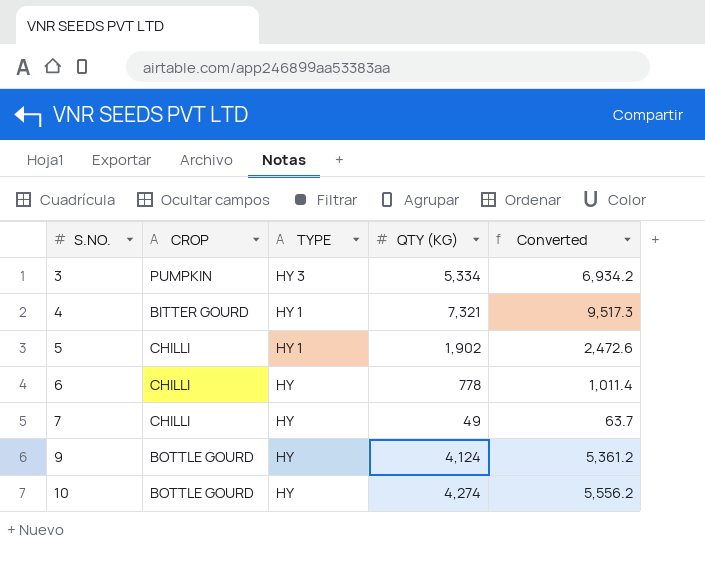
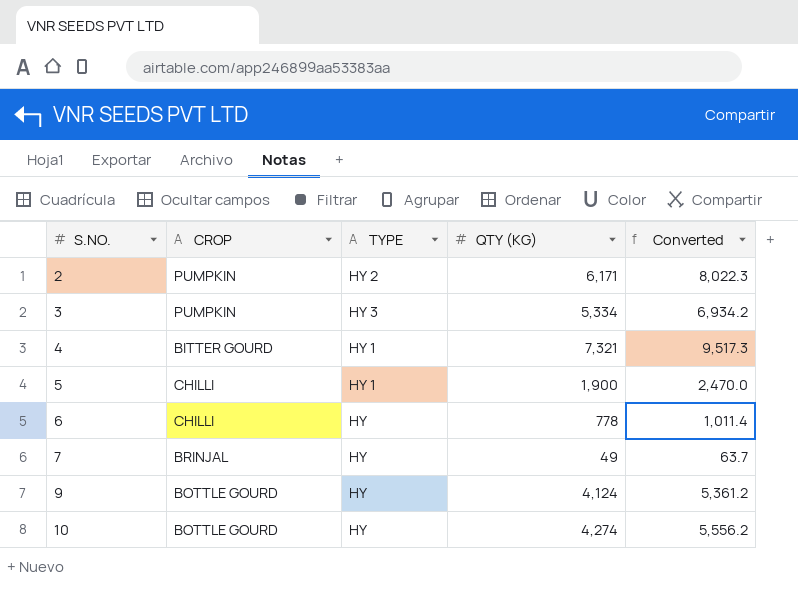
row 2: none -> PUMPKIN | HY 2 | 6,171 | 8,022.3
5 | QTY (KG): 1,902 -> 1,900
5 | Converted: 2,472.6 -> 2,470.0
7 | CROP: CHILLI -> BRINJAL

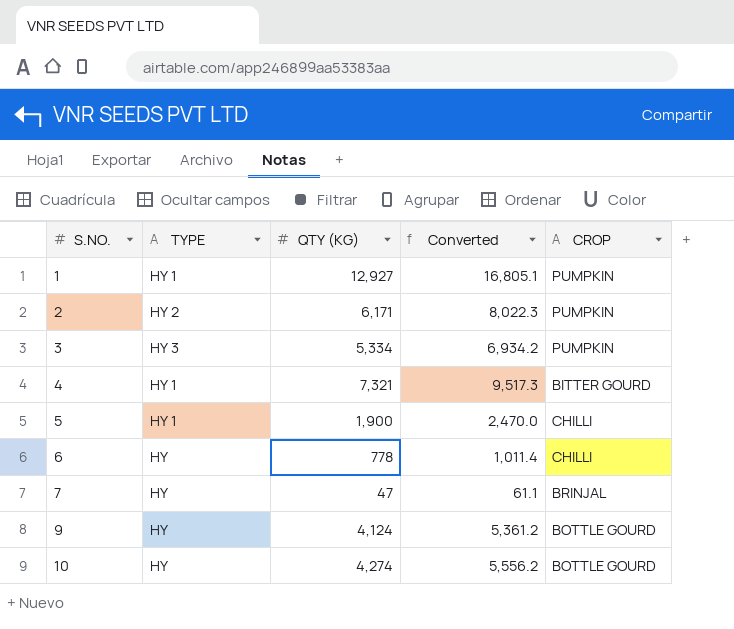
column CROP | position: 2 -> 5
row 1: none -> HY 1 | 12,927 | 16,805.1 | PUMPKIN
7 | QTY (KG): 49 -> 47
7 | Converted: 63.7 -> 61.1

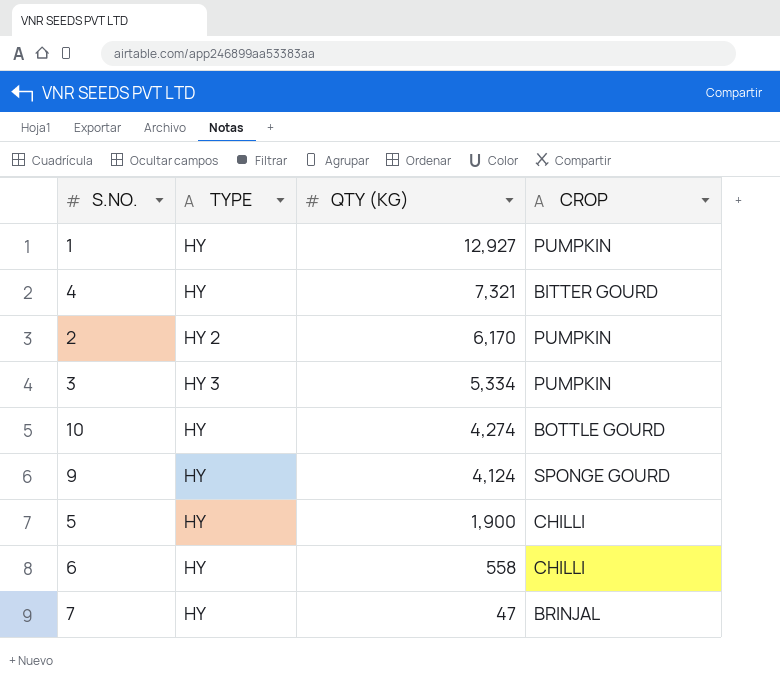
row order: S.NO. ascending -> QTY (KG) descending
column Converted | formula: [QTY (KG)] * 1.3 -> none
1 | TYPE: HY 1 -> HY
4 | TYPE: HY 1 -> HY
2 | QTY (KG): 6,171 -> 6,170
9 | CROP: BOTTLE GOURD -> SPONGE GOURD
5 | TYPE: HY 1 -> HY
6 | QTY (KG): 778 -> 558

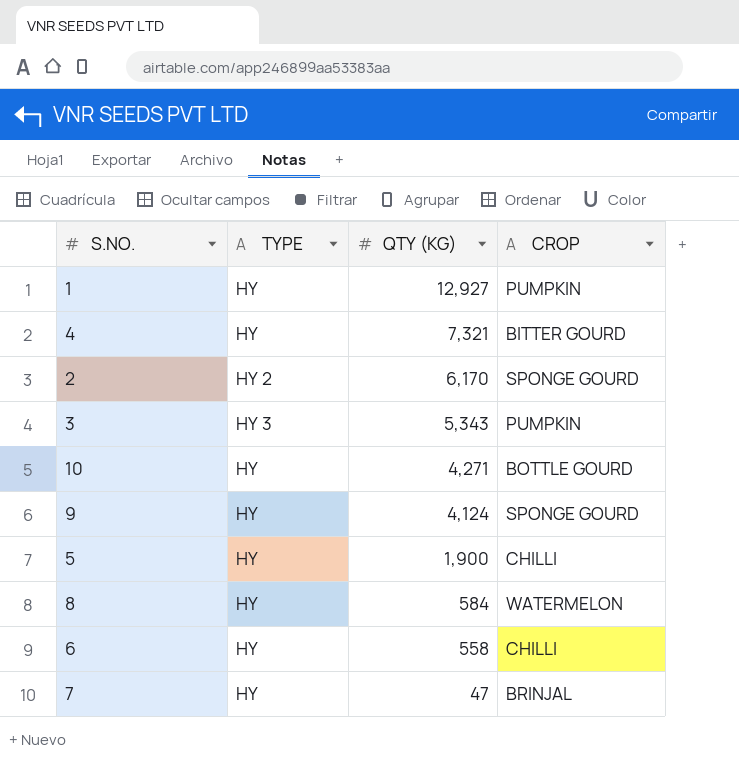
2 | CROP: PUMPKIN -> SPONGE GOURD
3 | QTY (KG): 5,334 -> 5,343
10 | QTY (KG): 4,274 -> 4,271
row 8: none -> HY | 584 | WATERMELON

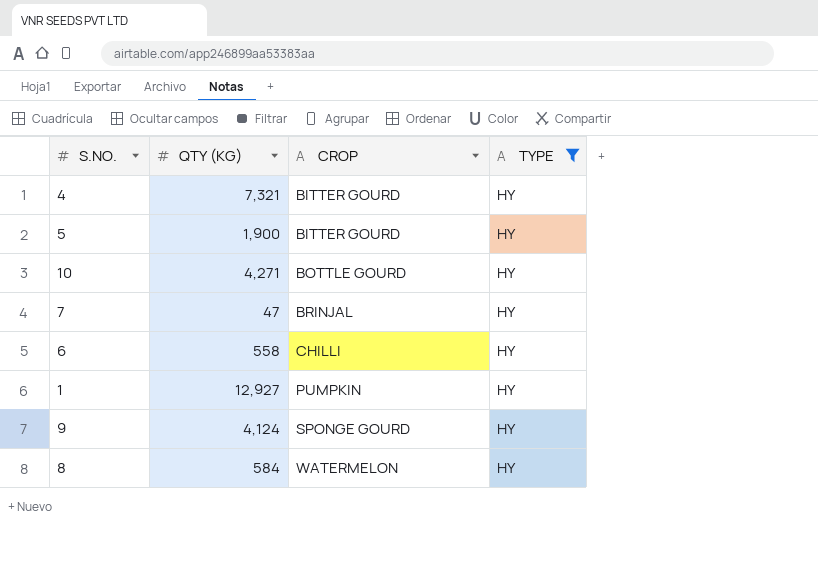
filter: none -> TYPE = HY
row order: QTY (KG) descending -> CROP ascending
column TYPE | position: 2 -> 4
5 | CROP: CHILLI -> BITTER GOURD

